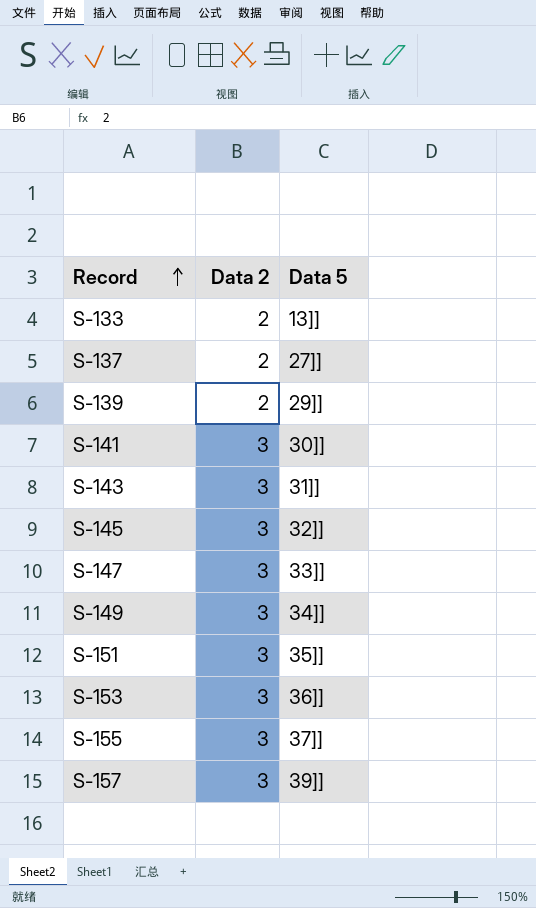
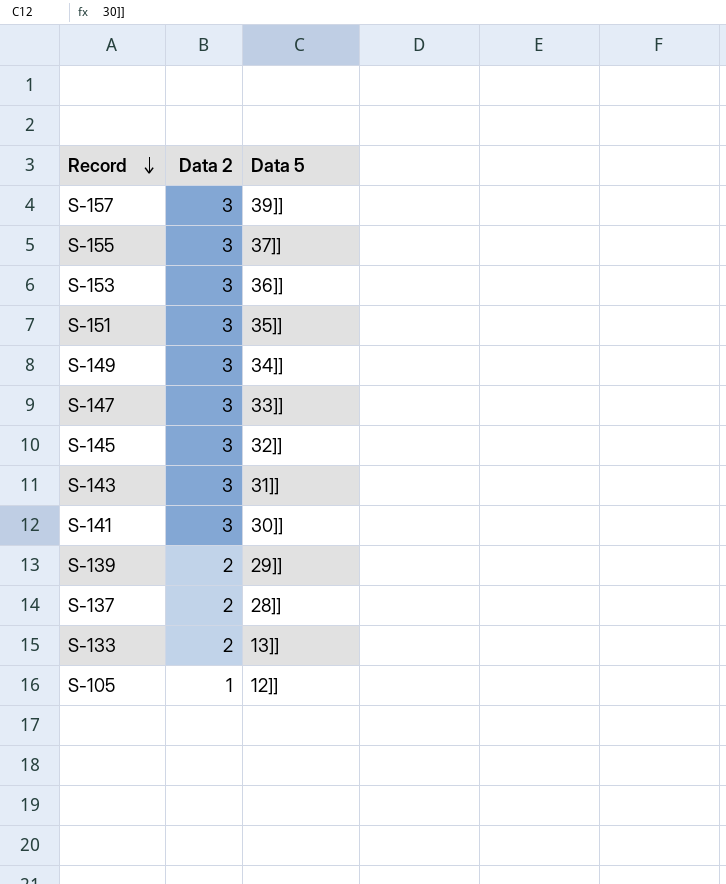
row order: Record ascending -> Record descending
S-137 | Data 5: 27]] -> 28]]
row S-105: none -> 1 | 12]]

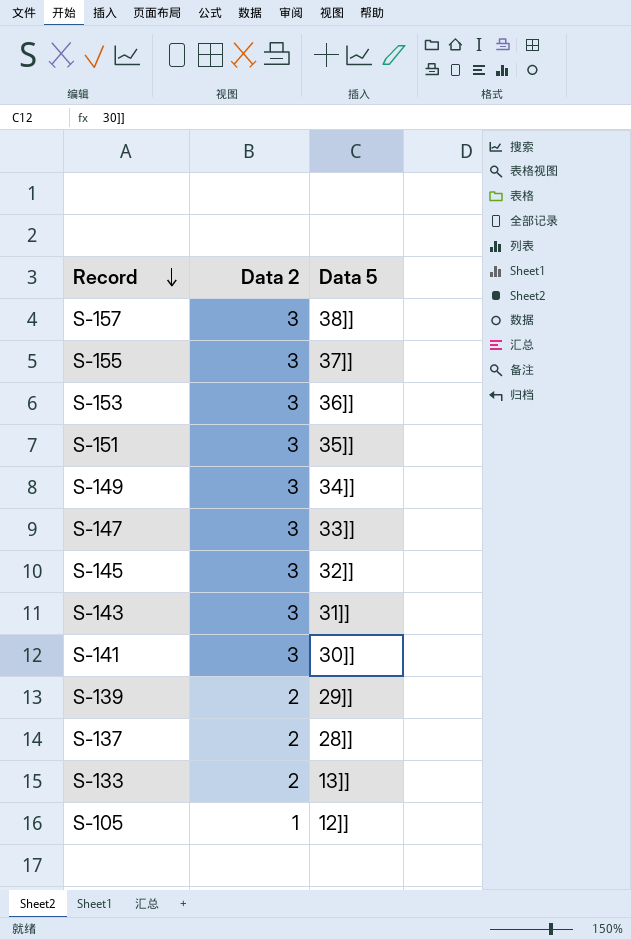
S-157 | Data 5: 39]] -> 38]]

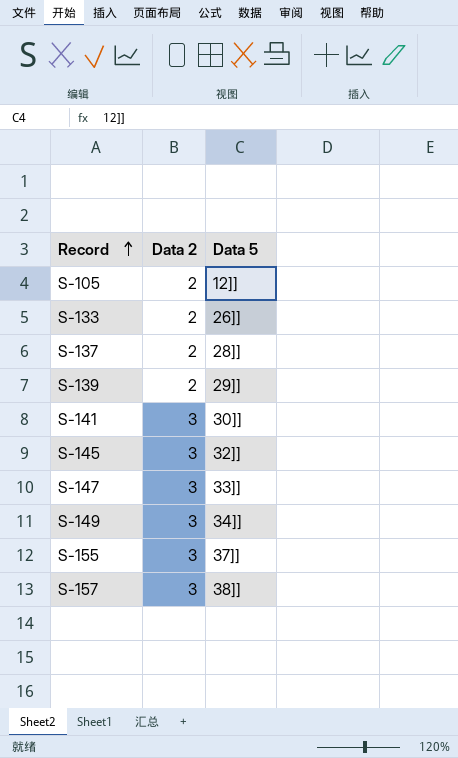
row order: Record descending -> Record ascending
row S-153: 3 | 36]] -> none
row S-151: 3 | 35]] -> none
row S-143: 3 | 31]] -> none
S-105 | Data 2: 1 -> 2
S-133 | Data 5: 13]] -> 26]]

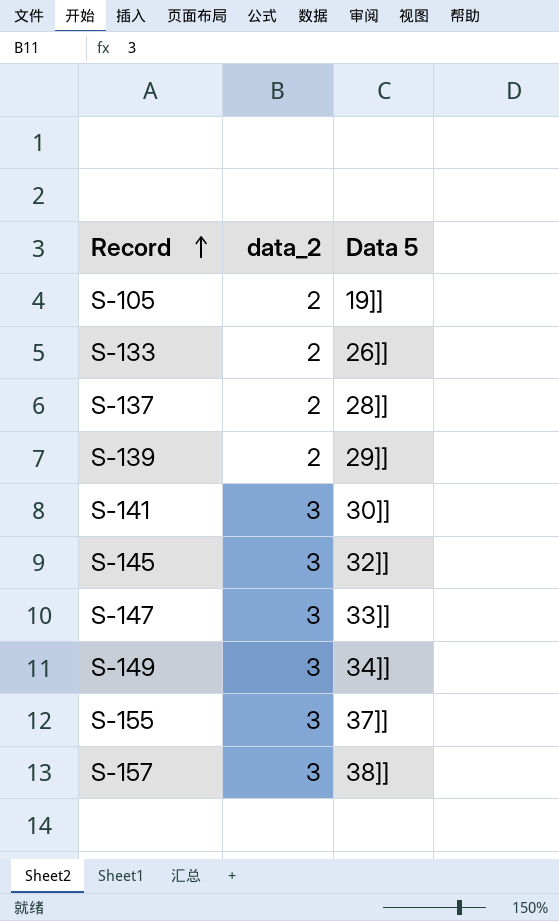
column name: Data 2 -> data_2
S-105 | Data 5: 12]] -> 19]]

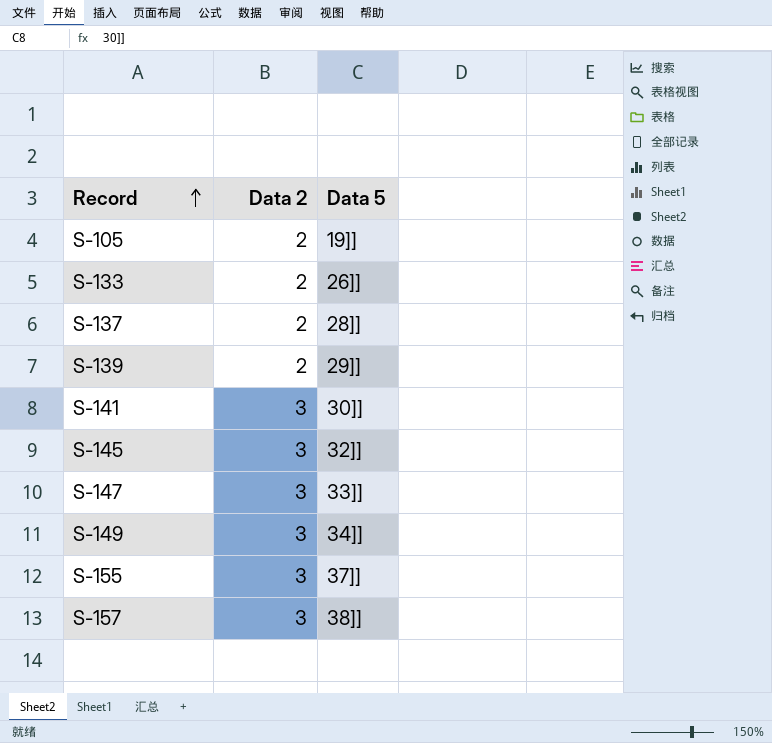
column name: data_2 -> Data 2

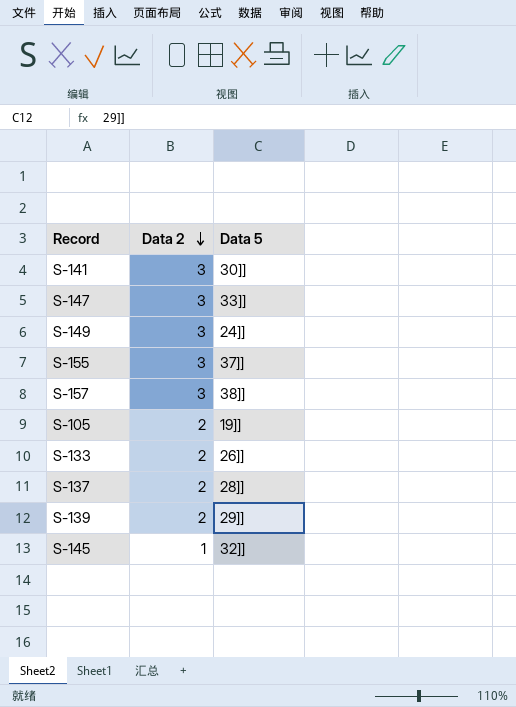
row order: Record ascending -> Data 2 descending
S-149 | Data 5: 34]] -> 24]]
S-145 | Data 2: 3 -> 1

